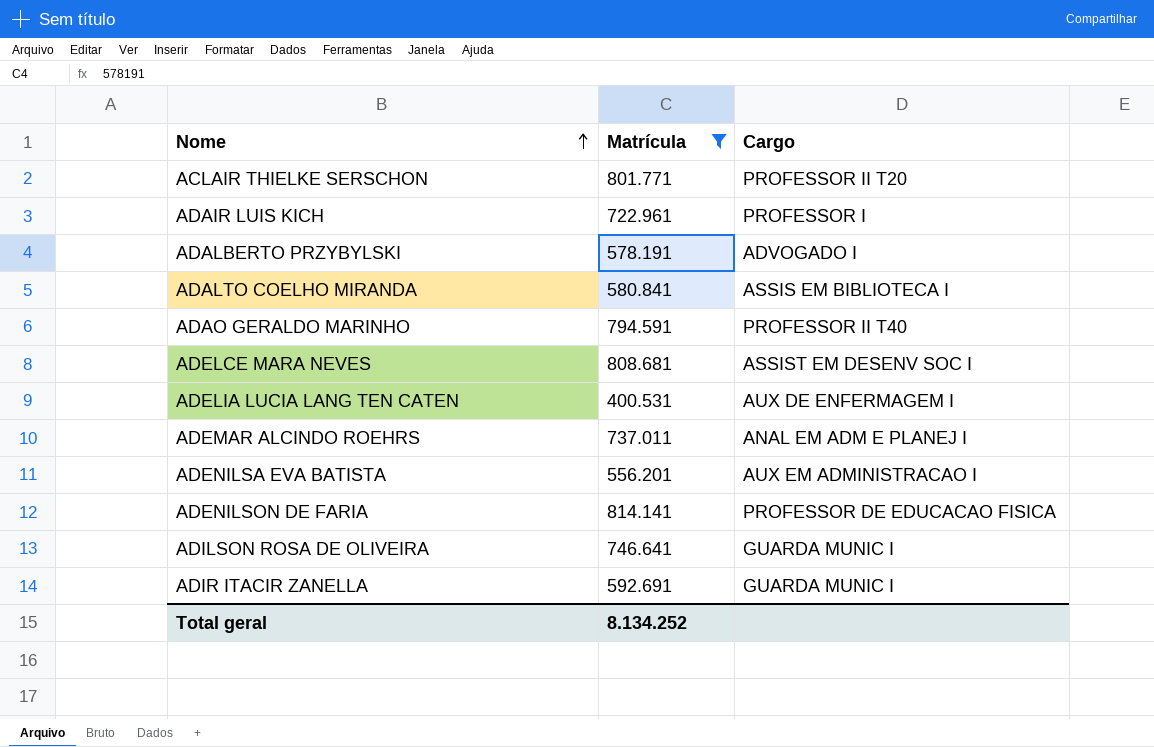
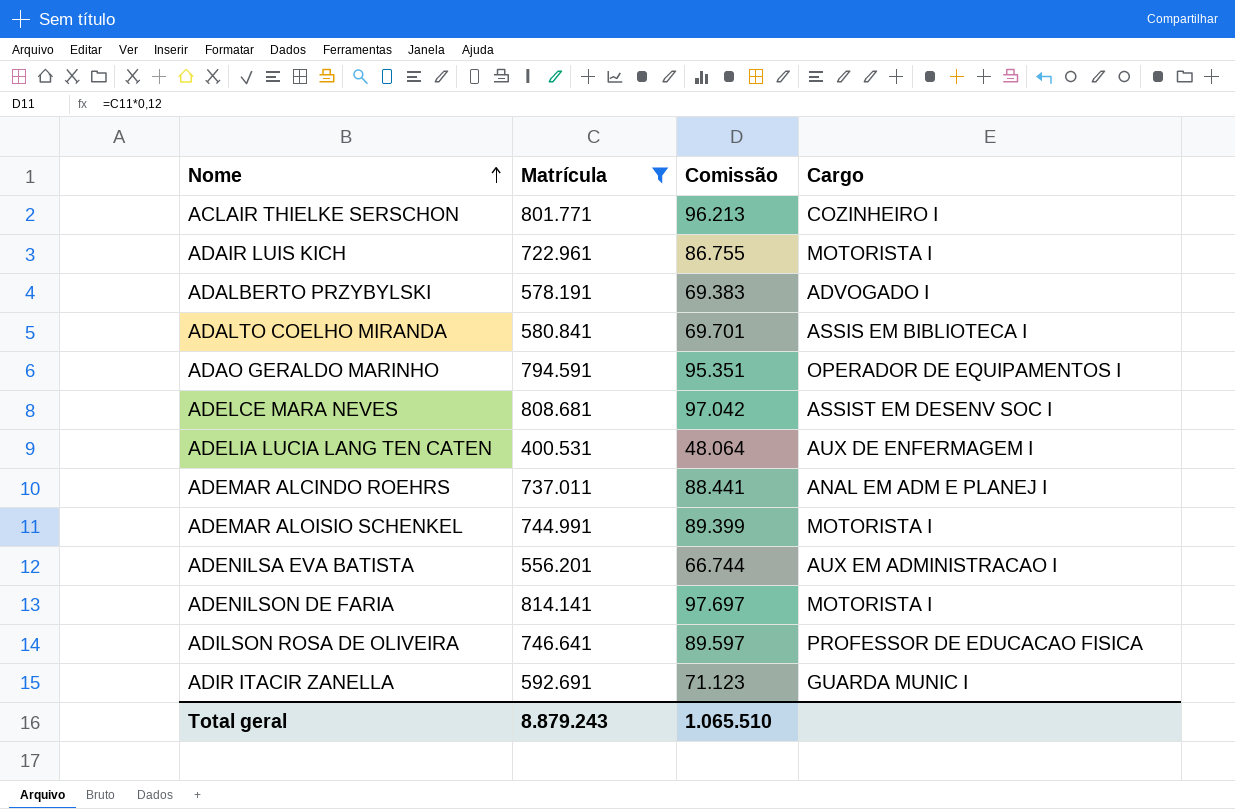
column Comissão | formula: none -> [Matrícula] * 0,12
ACLAIR THIELKE SERSCHON | Cargo: PROFESSOR II T20 -> COZINHEIRO I
ADAIR LUIS KICH | Cargo: PROFESSOR I -> MOTORISTA I
ADAO GERALDO MARINHO | Cargo: PROFESSOR II T40 -> OPERADOR DE EQUIPAMENTOS I
row ADEMAR ALOISIO SCHENKEL: none -> 744.991 | 89.399 | MOTORISTA I
ADENILSON DE FARIA | Cargo: PROFESSOR DE EDUCACAO FISICA -> MOTORISTA I
ADILSON ROSA DE OLIVEIRA | Cargo: GUARDA MUNIC I -> PROFESSOR DE EDUCACAO FISICA
Total geral | Matrícula: 8.134.252 -> 8.879.243

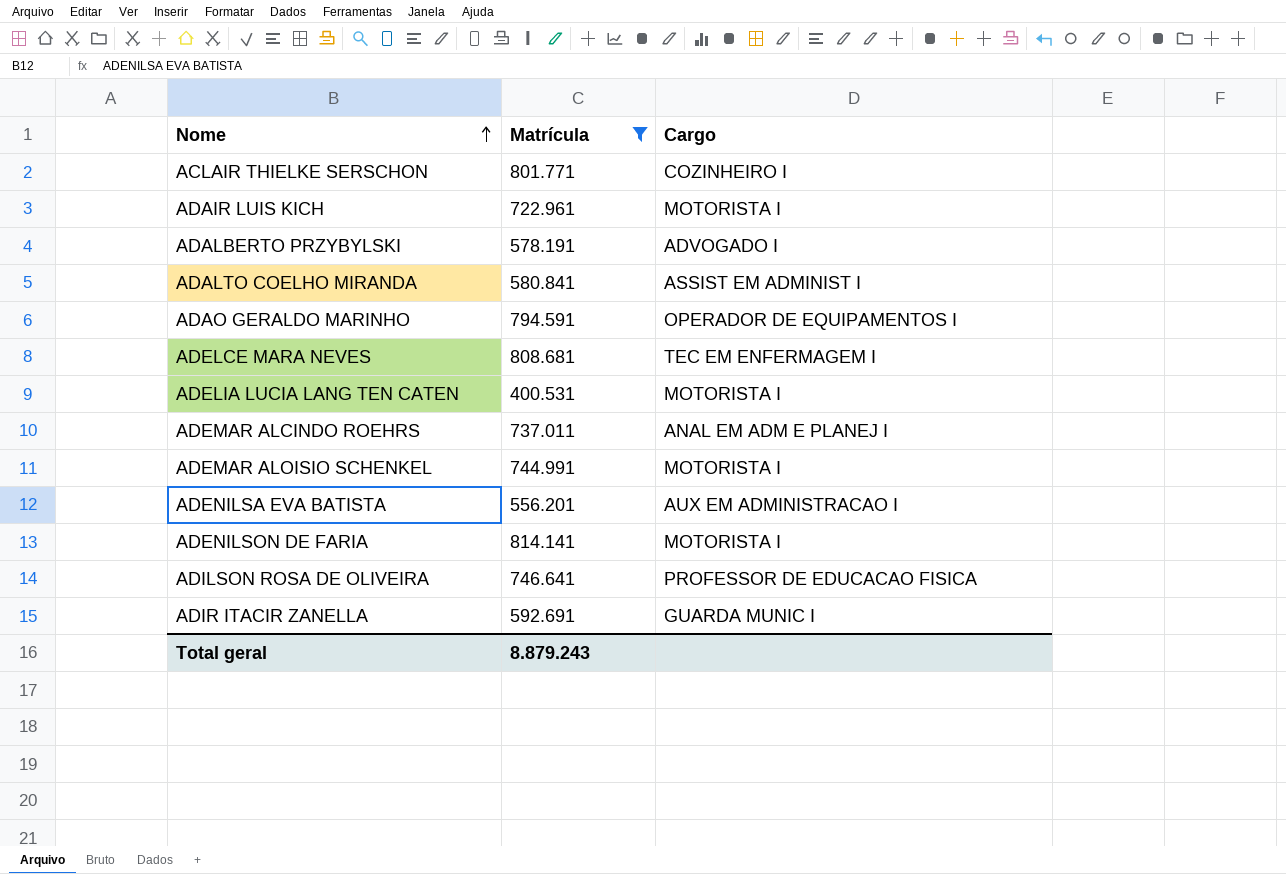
column Comissão | formula: [Matrícula] * 0,12 -> none
ADALTO COELHO MIRANDA | Cargo: ASSIS EM BIBLIOTECA I -> ASSIST EM ADMINIST I
ADELCE MARA NEVES | Cargo: ASSIST EM DESENV SOC I -> TEC EM ENFERMAGEM I
ADELIA LUCIA LANG TEN CATEN | Cargo: AUX DE ENFERMAGEM I -> MOTORISTA I

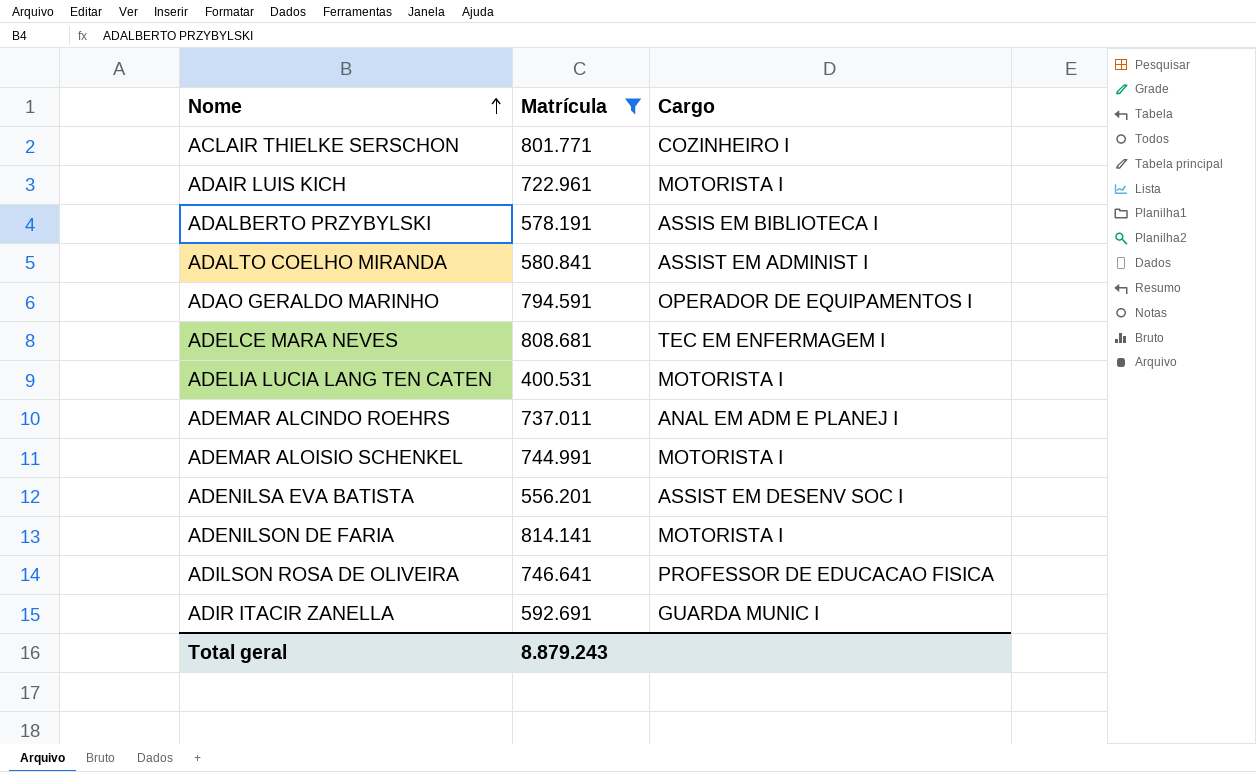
ADALBERTO PRZYBYLSKI | Cargo: ADVOGADO I -> ASSIS EM BIBLIOTECA I
ADENILSA EVA BATISTA | Cargo: AUX EM ADMINISTRACAO I -> ASSIST EM DESENV SOC I

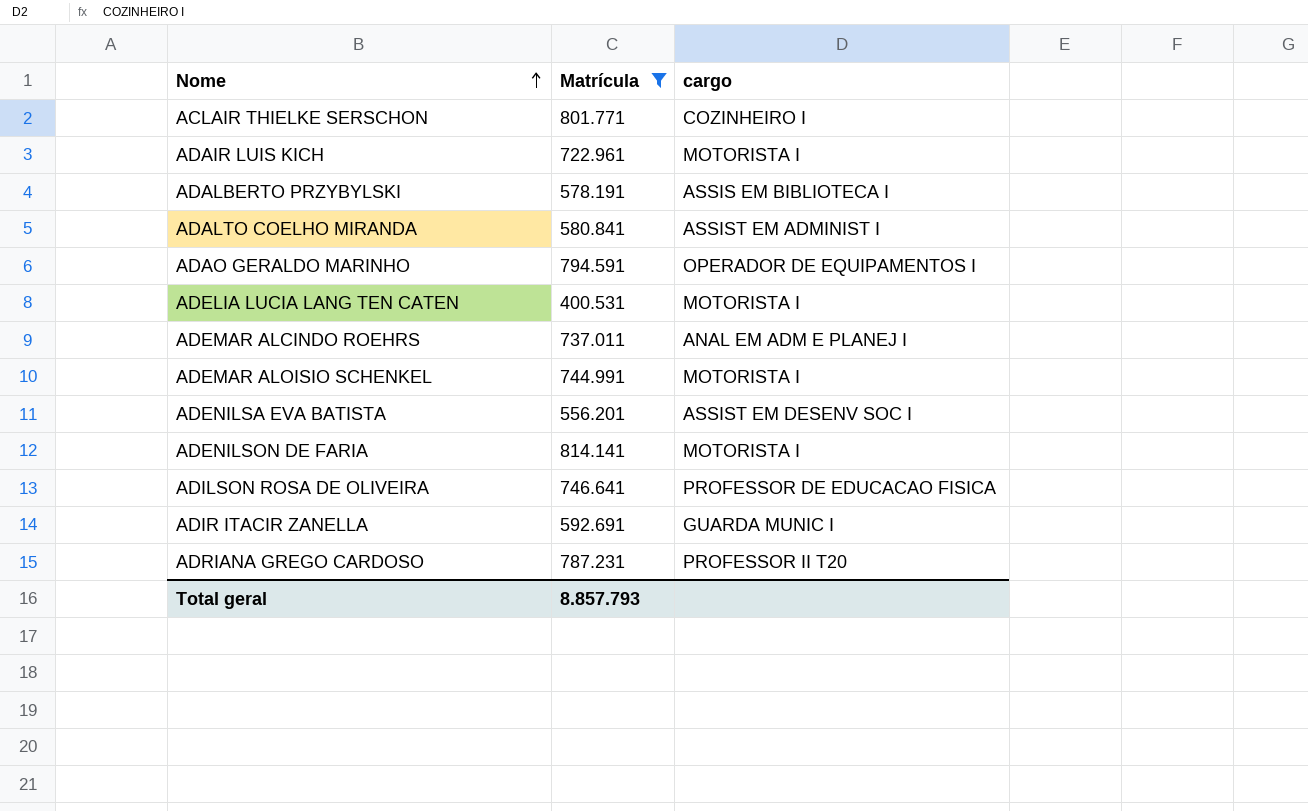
column name: Cargo -> cargo
row ADELCE MARA NEVES: 808.681 | TEC EM ENFERMAGEM I -> none
row ADRIANA GREGO CARDOSO: none -> 787.231 | PROFESSOR II T20
Total geral | Matrícula: 8.879.243 -> 8.857.793

